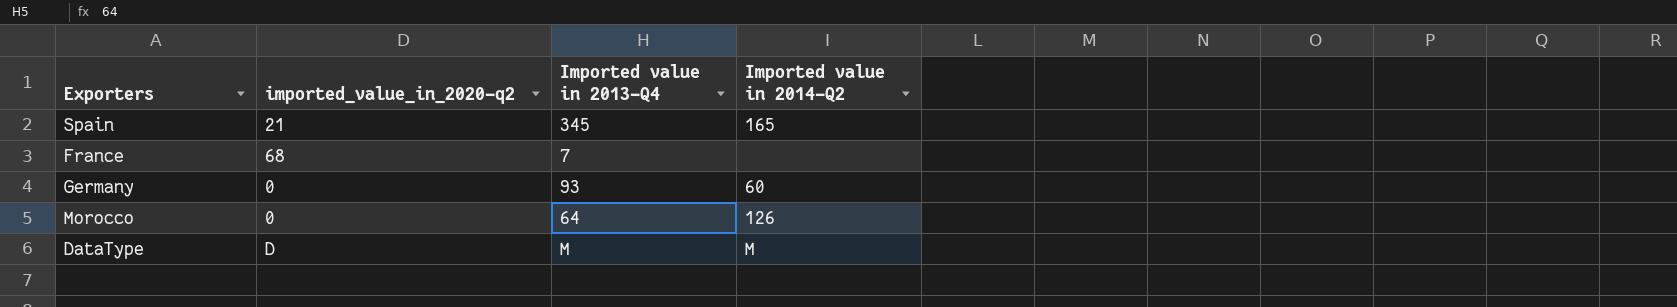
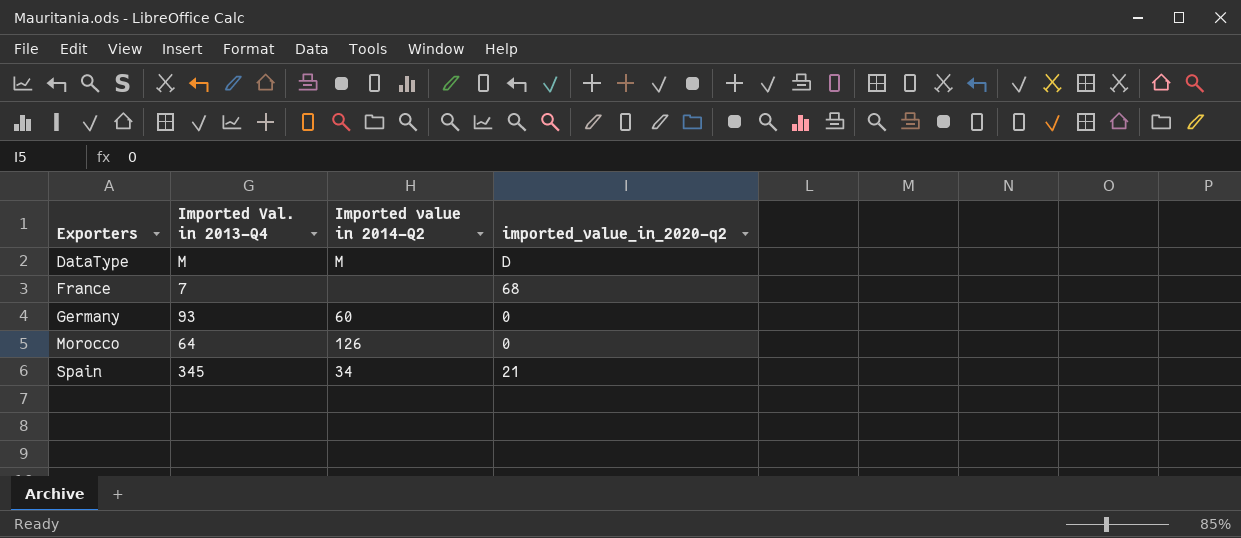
row order: none -> Exporters ascending
column name: Imported value in 2013-Q4 -> Imported Val. in 2013-Q4
column imported_value_in_2020-q2 | position: 2 -> 4
Spain | Imported value in 2014-Q2: 165 -> 34

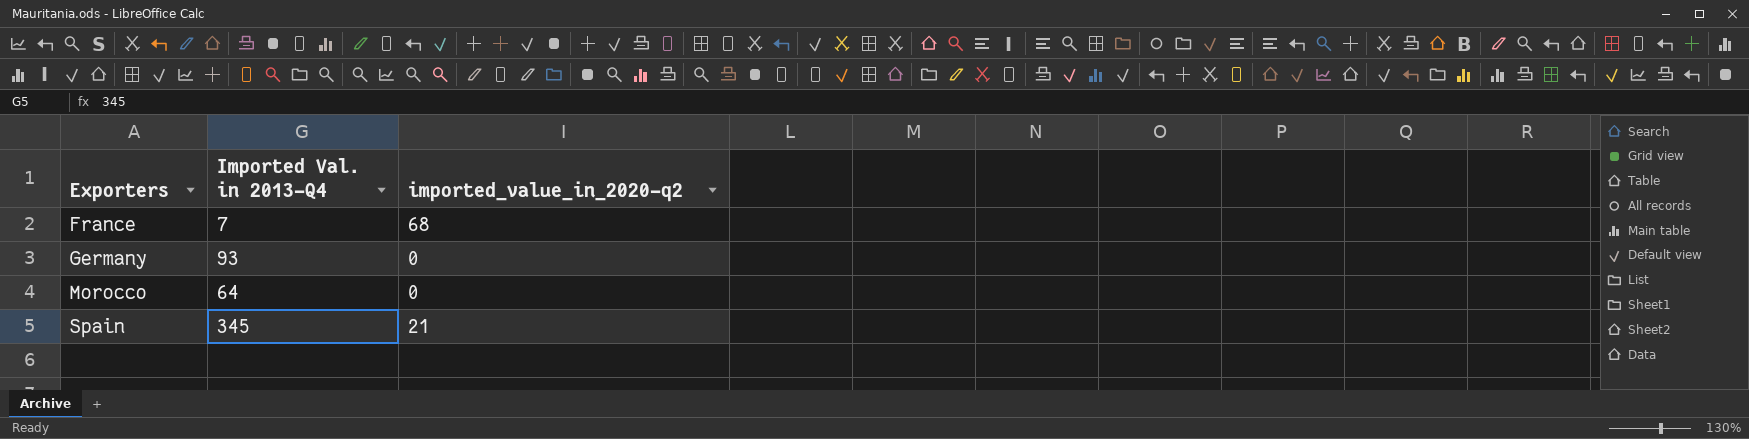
column Imported value in 2014-Q2 | position: 3 -> none
row DataType: M | M | D -> none

